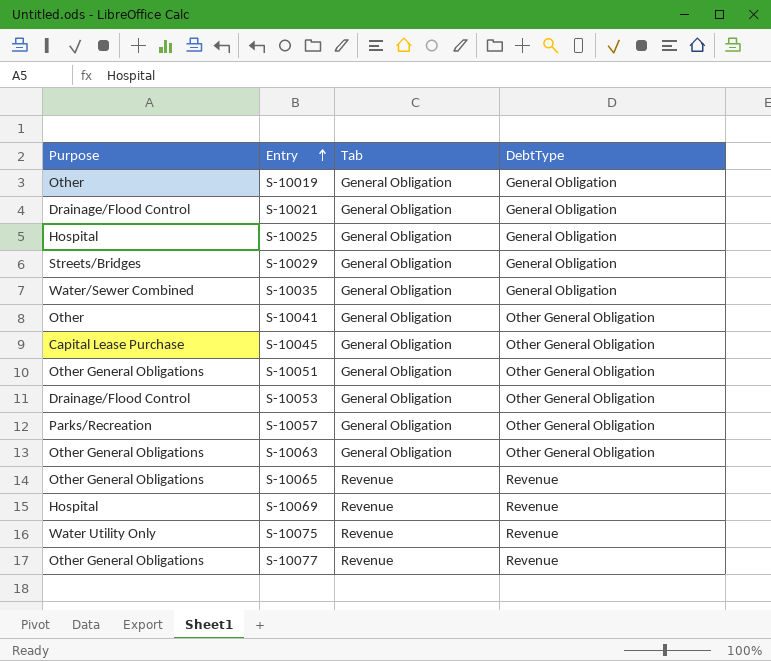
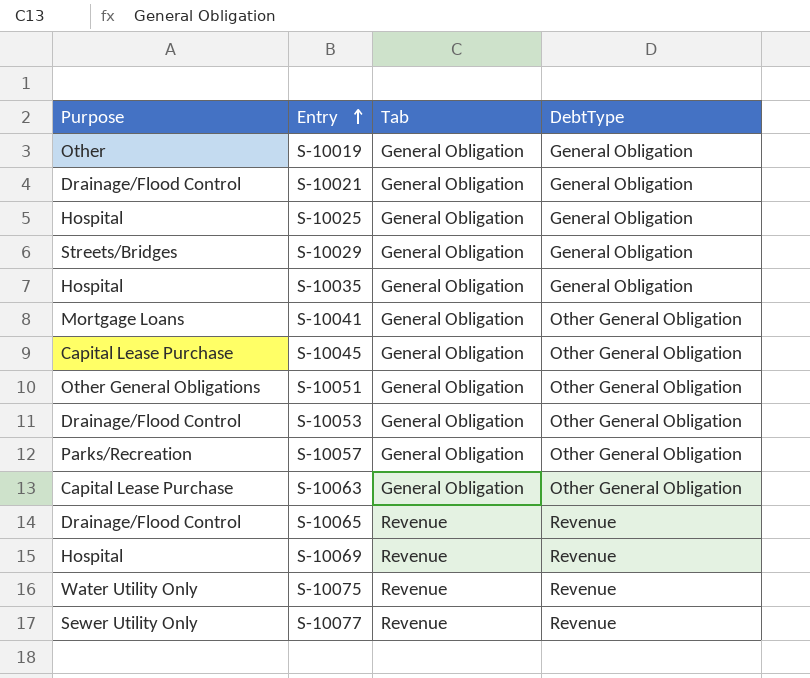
S-10035 | Purpose: Water/Sewer Combined -> Hospital
S-10041 | Purpose: Other -> Mortgage Loans
S-10063 | Purpose: Other General Obligations -> Capital Lease Purchase
S-10065 | Purpose: Other General Obligations -> Drainage/Flood Control
S-10077 | Purpose: Other General Obligations -> Sewer Utility Only

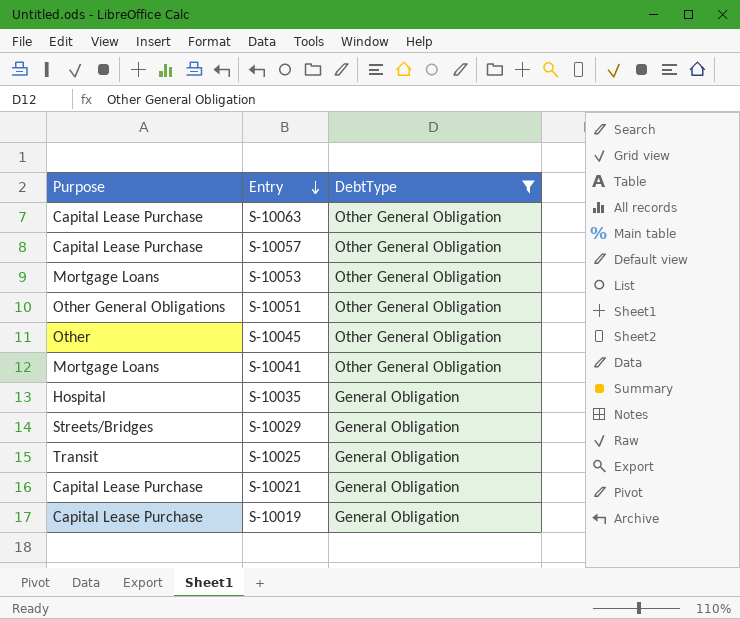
filter: none -> DebtType != Revenue
row order: Entry ascending -> Entry descending
column Tab | position: 3 -> none
S-10057 | Purpose: Parks/Recreation -> Capital Lease Purchase
S-10053 | Purpose: Drainage/Flood Control -> Mortgage Loans
S-10045 | Purpose: Capital Lease Purchase -> Other
S-10025 | Purpose: Hospital -> Transit
S-10021 | Purpose: Drainage/Flood Control -> Capital Lease Purchase
S-10019 | Purpose: Other -> Capital Lease Purchase

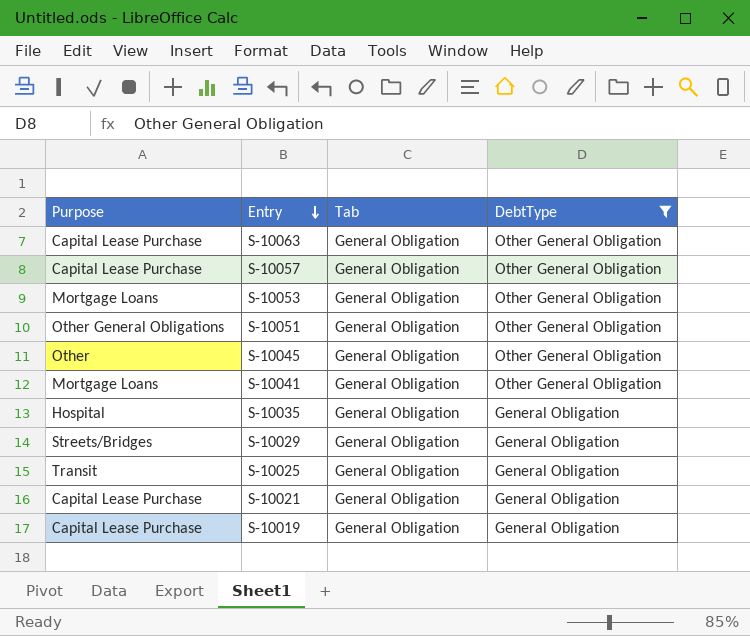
column Tab | position: none -> 3

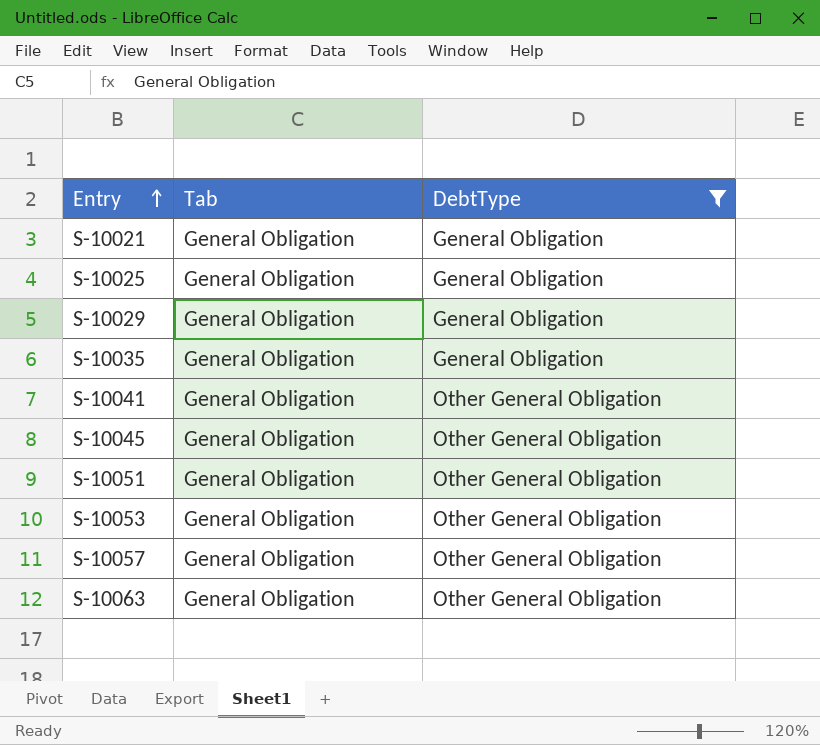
row order: Entry descending -> Entry ascending
column Purpose | position: 1 -> none
row S-10019: Capital Lease Purchase | General Obligation | General Obligation -> none

